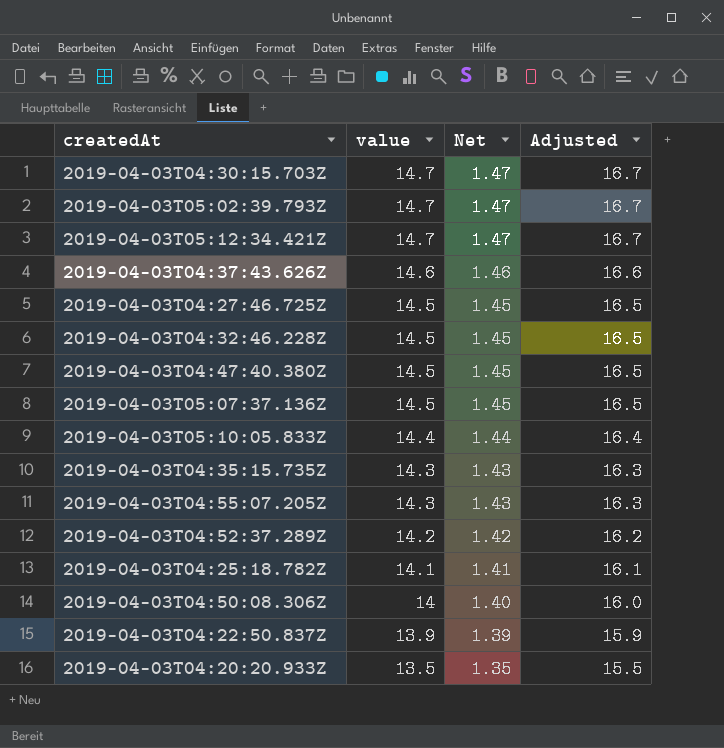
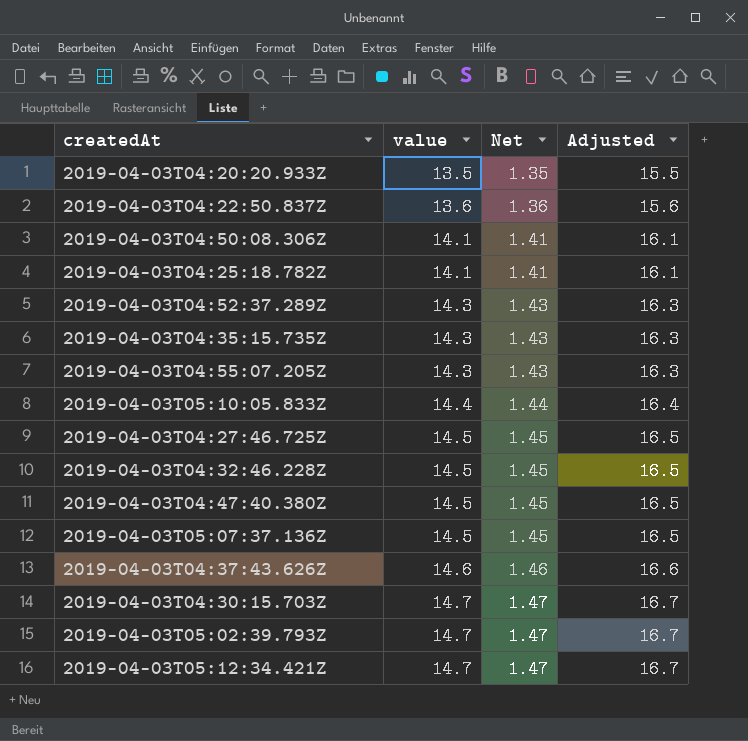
row order: value descending -> value ascending
2019-04-03T04:22:50.837Z | value: 13.9 -> 13.6
2019-04-03T04:22:50.837Z | Net: 1.39 -> 1.36
2019-04-03T04:22:50.837Z | Adjusted: 15.9 -> 15.6
2019-04-03T04:50:08.306Z | value: 14 -> 14.1
2019-04-03T04:50:08.306Z | Net: 1.40 -> 1.41
2019-04-03T04:50:08.306Z | Adjusted: 16.0 -> 16.1
2019-04-03T04:52:37.289Z | value: 14.2 -> 14.3
2019-04-03T04:52:37.289Z | Net: 1.42 -> 1.43
2019-04-03T04:52:37.289Z | Adjusted: 16.2 -> 16.3

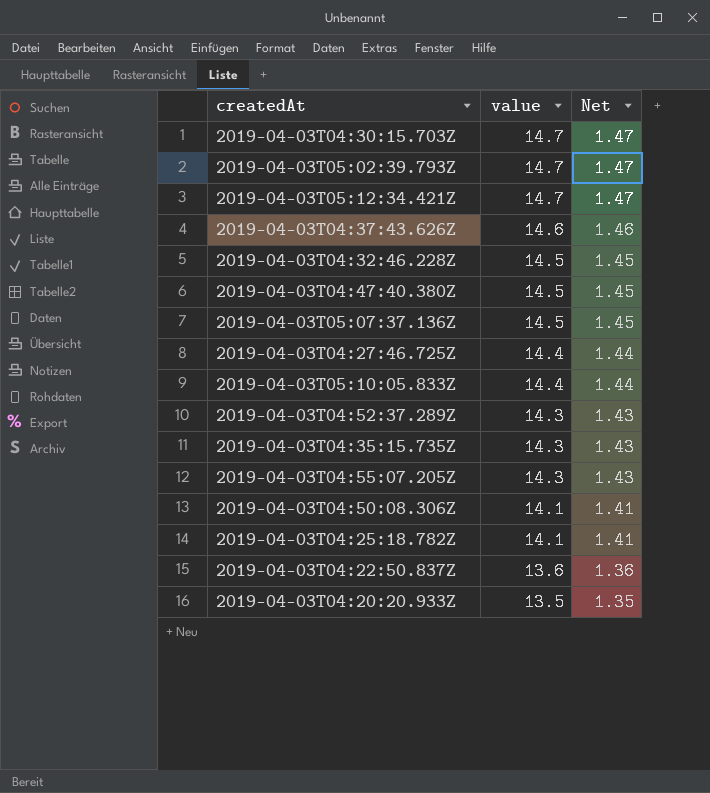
row order: value ascending -> value descending
column Adjusted | formula: [value] + 2 -> none
2019-04-03T04:27:46.725Z | value: 14.5 -> 14.4
2019-04-03T04:27:46.725Z | Net: 1.45 -> 1.44

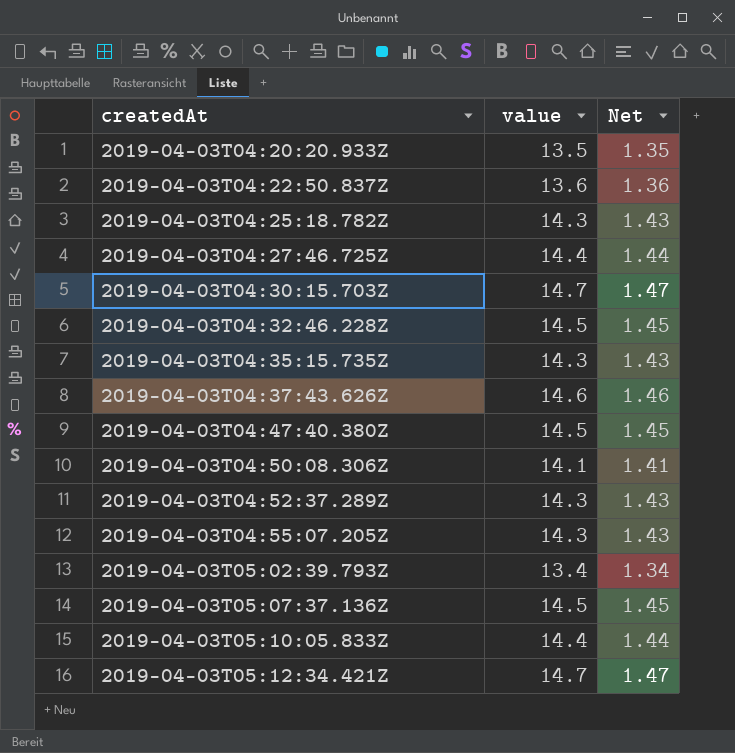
row order: value descending -> createdAt ascending
2019-04-03T04:25:18.782Z | value: 14.1 -> 14.3
2019-04-03T04:25:18.782Z | Net: 1.41 -> 1.43
2019-04-03T05:02:39.793Z | value: 14.7 -> 13.4
2019-04-03T05:02:39.793Z | Net: 1.47 -> 1.34

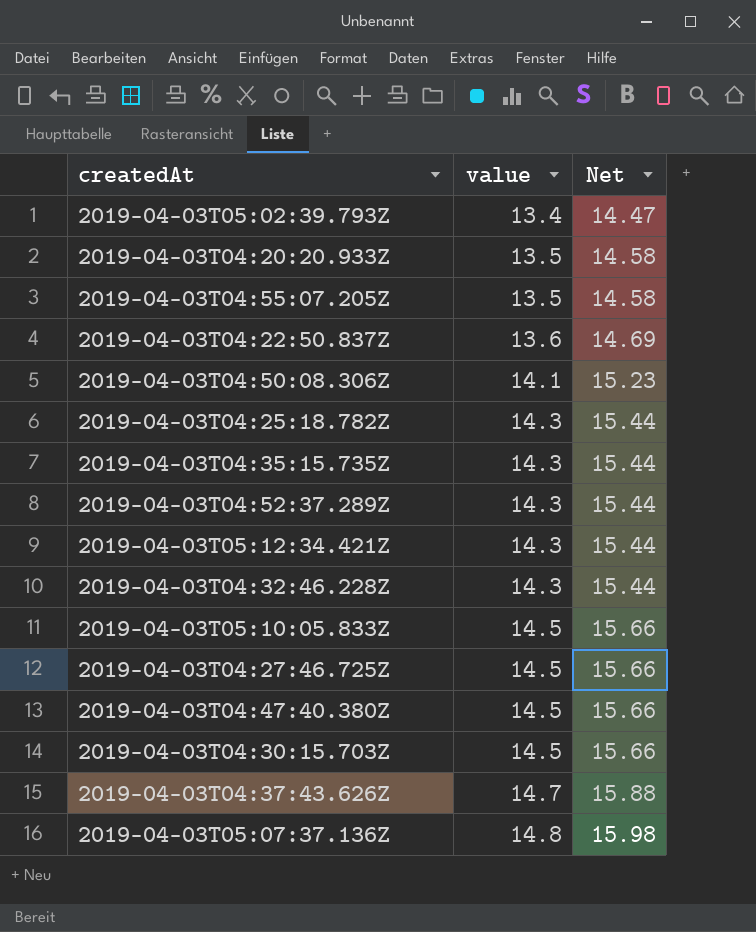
row order: createdAt ascending -> value ascending
column Net | formula: [value] * 0.1 -> [value] * 1.08
2019-04-03T04:55:07.205Z | value: 14.3 -> 13.5
2019-04-03T05:12:34.421Z | value: 14.7 -> 14.3
2019-04-03T04:32:46.228Z | value: 14.5 -> 14.3
2019-04-03T05:10:05.833Z | value: 14.4 -> 14.5
2019-04-03T04:27:46.725Z | value: 14.4 -> 14.5
2019-04-03T04:30:15.703Z | value: 14.7 -> 14.5
2019-04-03T04:37:43.626Z | value: 14.6 -> 14.7
2019-04-03T05:07:37.136Z | value: 14.5 -> 14.8

